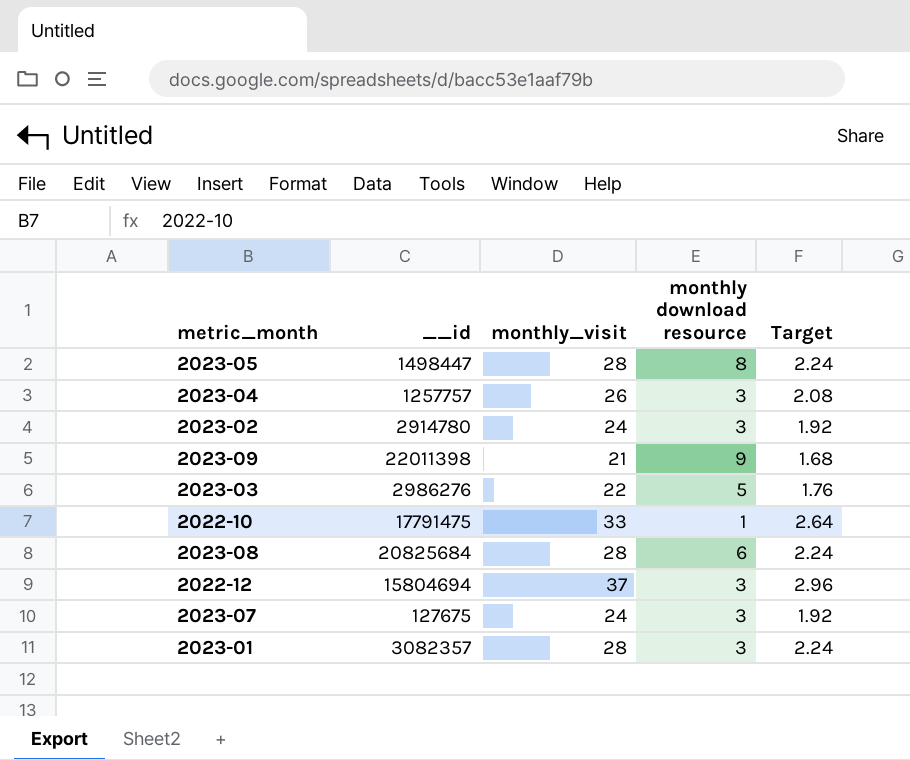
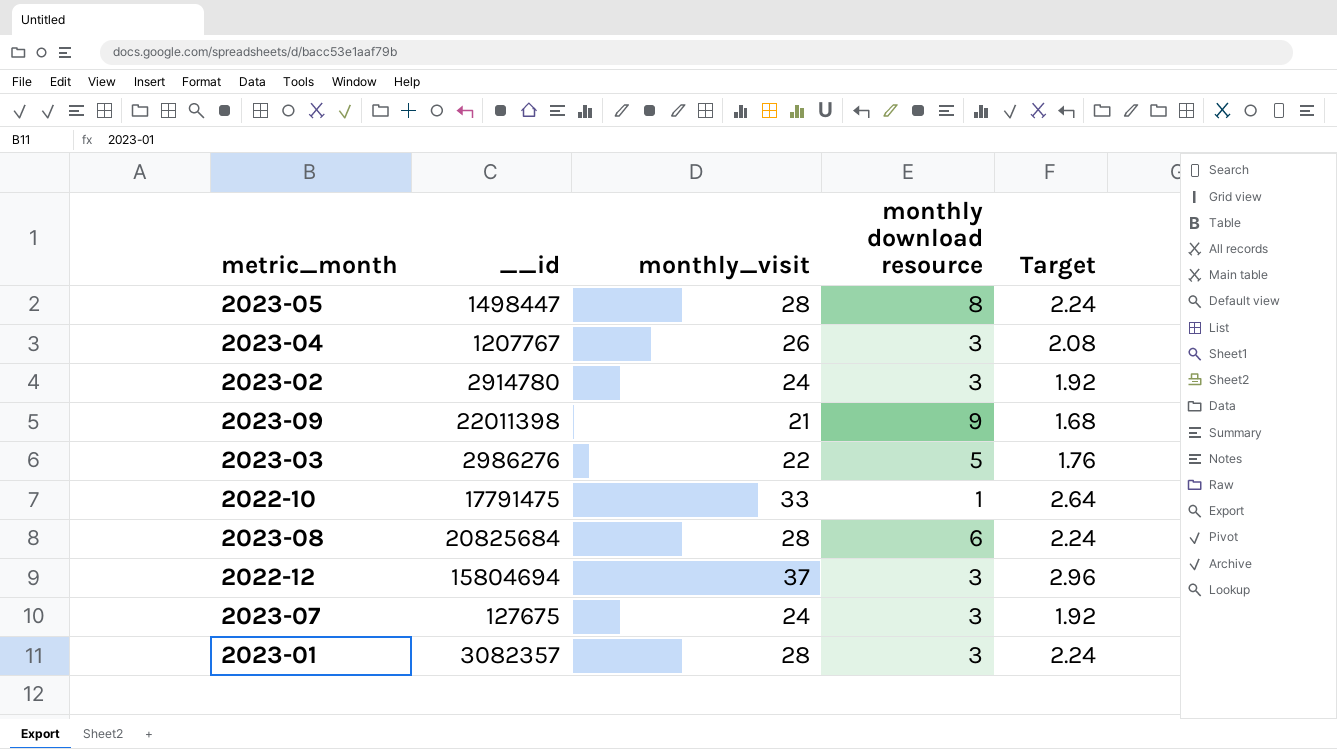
2023-04 | __id: 1257757 -> 1207767

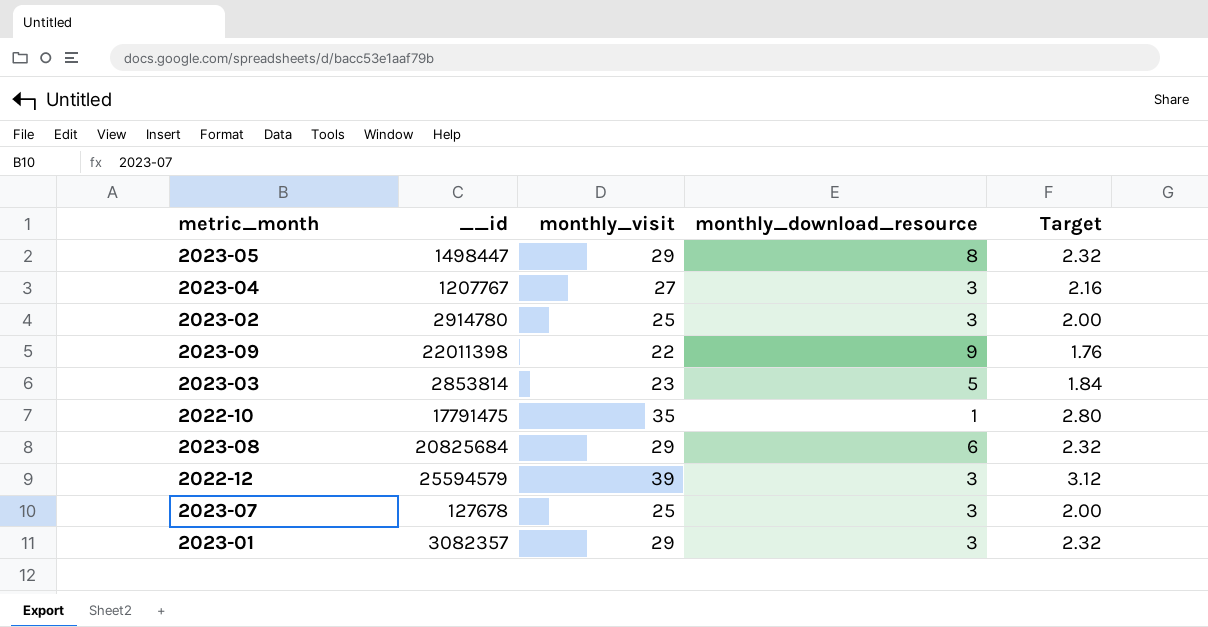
column name: monthly download resource -> monthly_download_resource
2023-05 | monthly_visit: 28 -> 29
2023-05 | Target: 2.24 -> 2.32
2023-04 | monthly_visit: 26 -> 27
2023-04 | Target: 2.08 -> 2.16
2023-02 | monthly_visit: 24 -> 25
2023-02 | Target: 1.92 -> 2.00
2023-09 | monthly_visit: 21 -> 22
2023-09 | Target: 1.68 -> 1.76
2023-03 | __id: 2986276 -> 2853814
2023-03 | monthly_visit: 22 -> 23
2023-03 | Target: 1.76 -> 1.84
2022-10 | monthly_visit: 33 -> 35
2022-10 | Target: 2.64 -> 2.80
2023-08 | monthly_visit: 28 -> 29
2023-08 | Target: 2.24 -> 2.32
2022-12 | __id: 15804694 -> 25594579
2022-12 | monthly_visit: 37 -> 39
2022-12 | Target: 2.96 -> 3.12
2023-07 | __id: 127675 -> 127678
2023-07 | monthly_visit: 24 -> 25
2023-07 | Target: 1.92 -> 2.00
2023-01 | monthly_visit: 28 -> 29
2023-01 | Target: 2.24 -> 2.32

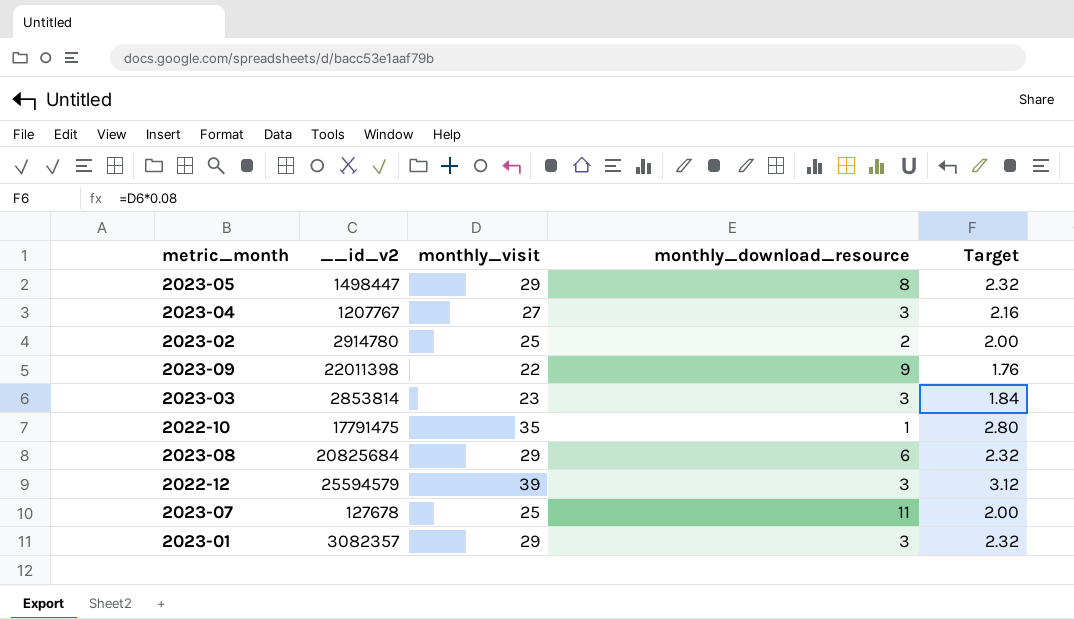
column name: __id -> __id_v2
2023-02 | monthly_download_resource: 3 -> 2
2023-03 | monthly_download_resource: 5 -> 3
2023-07 | monthly_download_resource: 3 -> 11

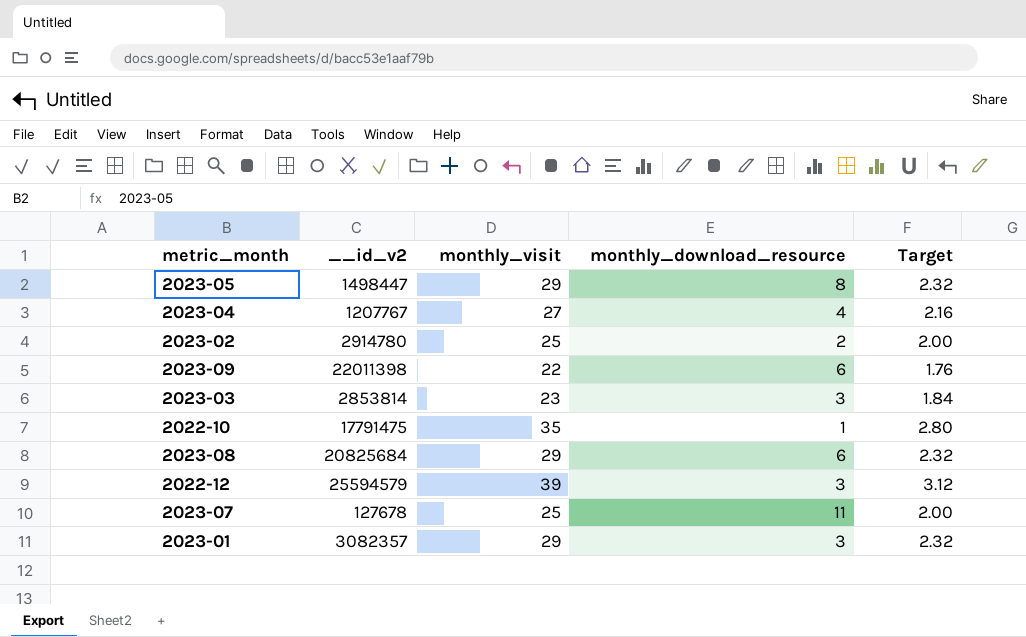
2023-04 | monthly_download_resource: 3 -> 4
2023-09 | monthly_download_resource: 9 -> 6

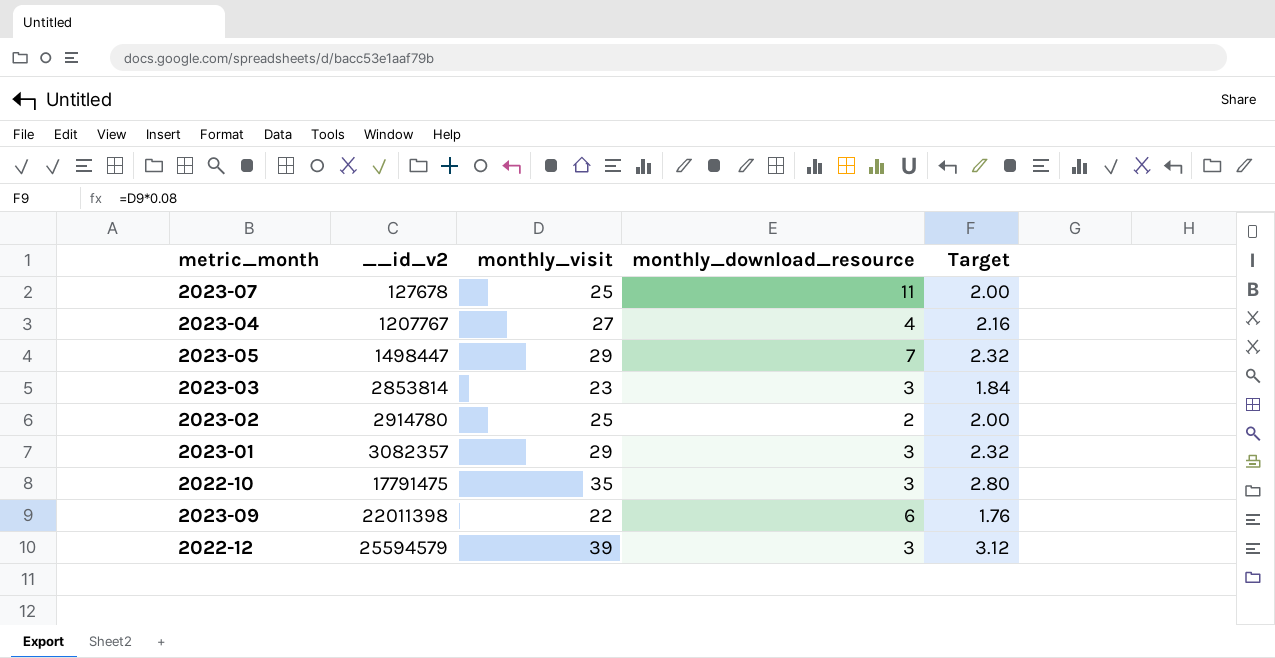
row order: none -> __id_v2 ascending
row 2023-08: 20825684 | 29 | 6 | 2.32 -> none
2023-05 | monthly_download_resource: 8 -> 7
2022-10 | monthly_download_resource: 1 -> 3

